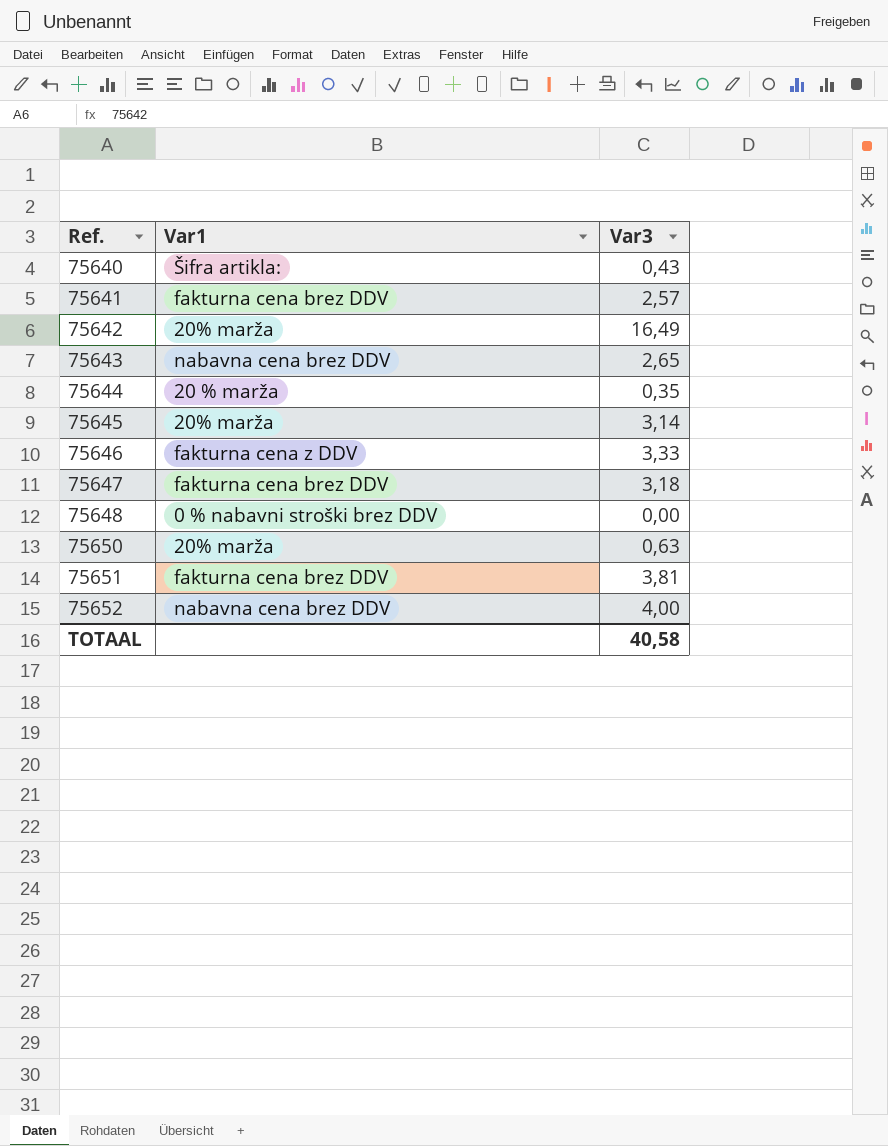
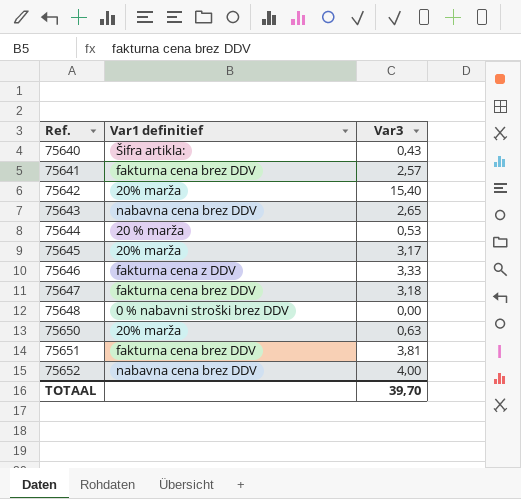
column name: Var1 -> Var1 definitief
75642 | Var3: 16,49 -> 15,40
75644 | Var3: 0,35 -> 0,53
75645 | Var3: 3,14 -> 3,17
TOTAAL | Var3: 40,58 -> 39,70

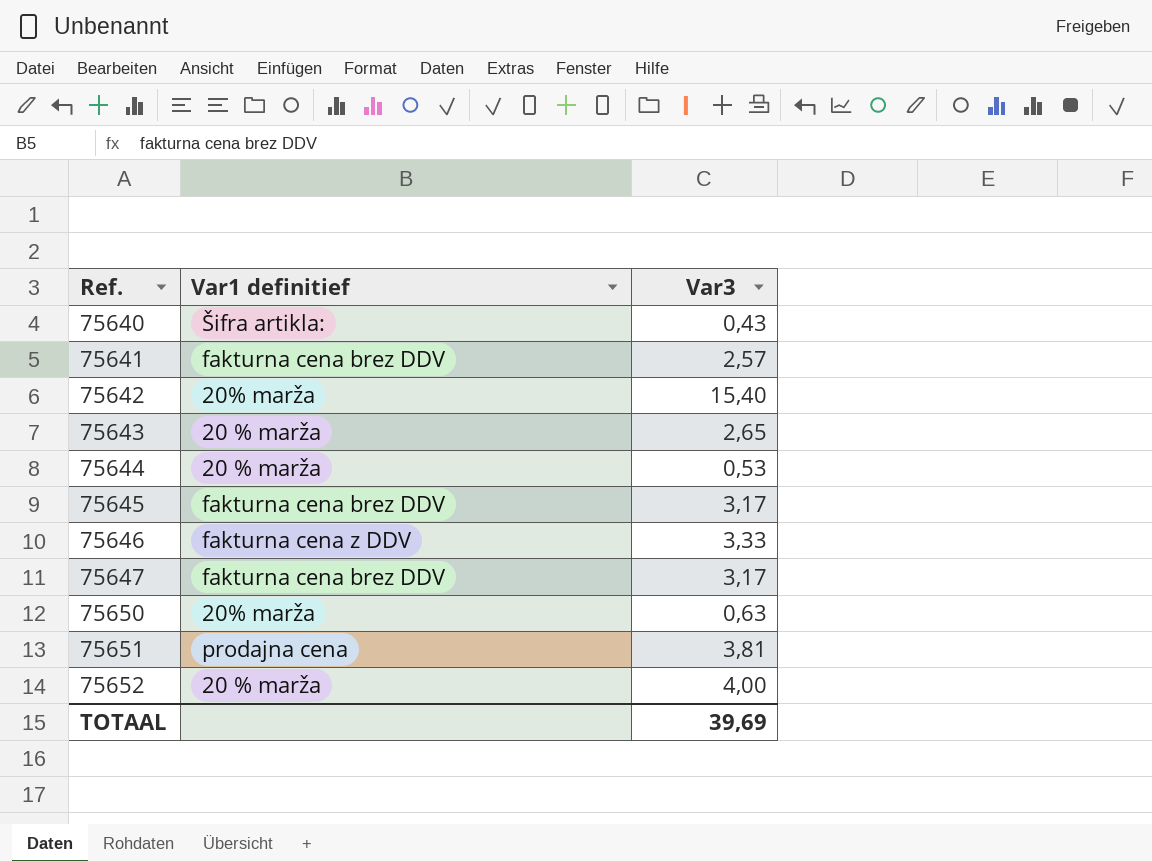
row 75648: 0 % nabavni stroški brez DDV | 0,00 -> none
75643 | Var1 definitief: nabavna cena brez DDV -> 20 % marža
75645 | Var1 definitief: 20% marža -> fakturna cena brez DDV
75647 | Var3: 3,18 -> 3,17
75651 | Var1 definitief: fakturna cena brez DDV -> prodajna cena
75652 | Var1 definitief: nabavna cena brez DDV -> 20 % marža
TOTAAL | Var3: 39,70 -> 39,69

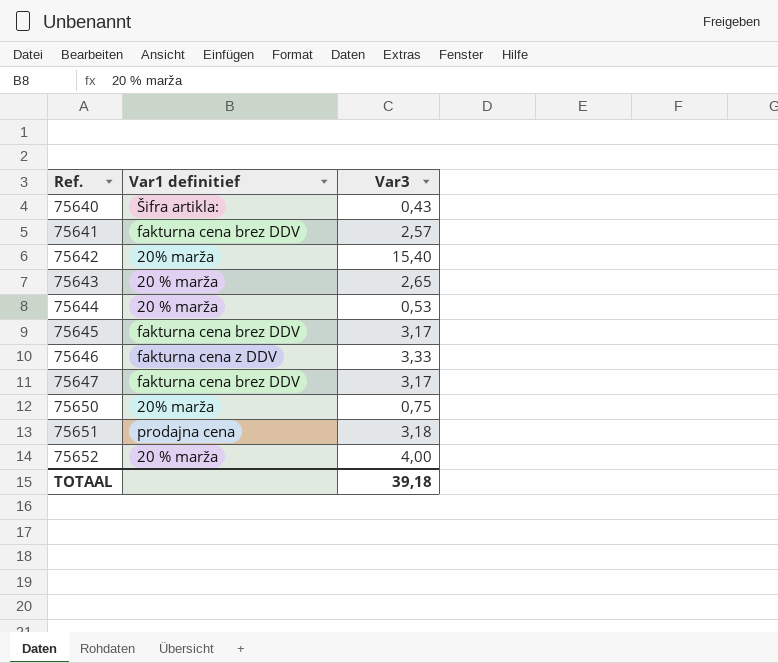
75650 | Var3: 0,63 -> 0,75
75651 | Var3: 3,81 -> 3,18
TOTAAL | Var3: 39,69 -> 39,18

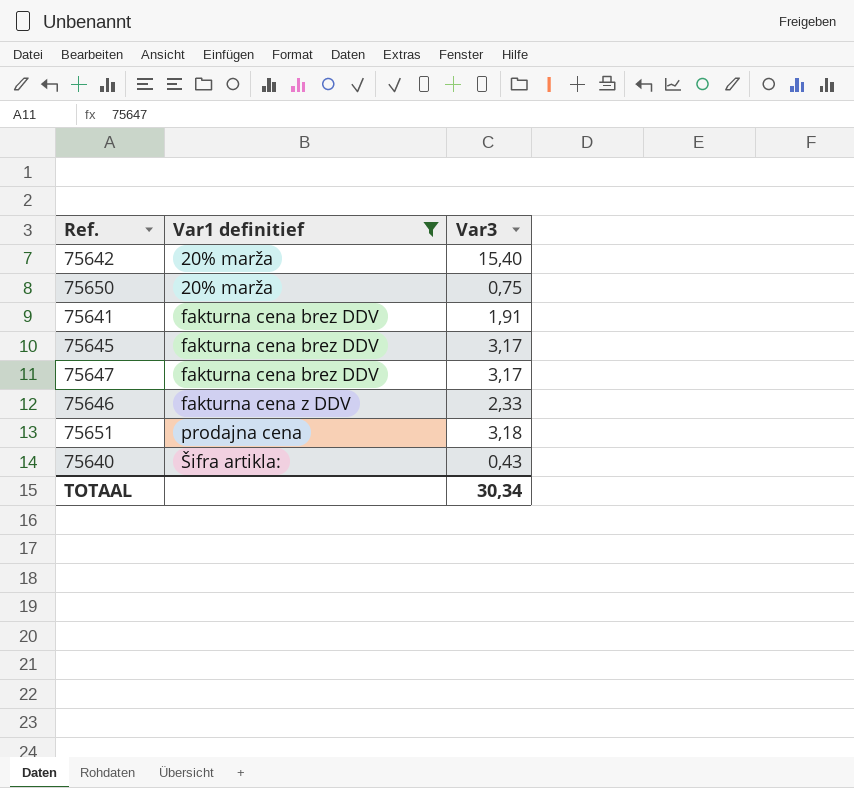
filter: none -> Var1 definitief != 20 % marža
row order: Ref. ascending -> Var1 definitief ascending
75641 | Var3: 2,57 -> 1,91
75646 | Var3: 3,33 -> 2,33
TOTAAL | Var3: 39,18 -> 30,34

